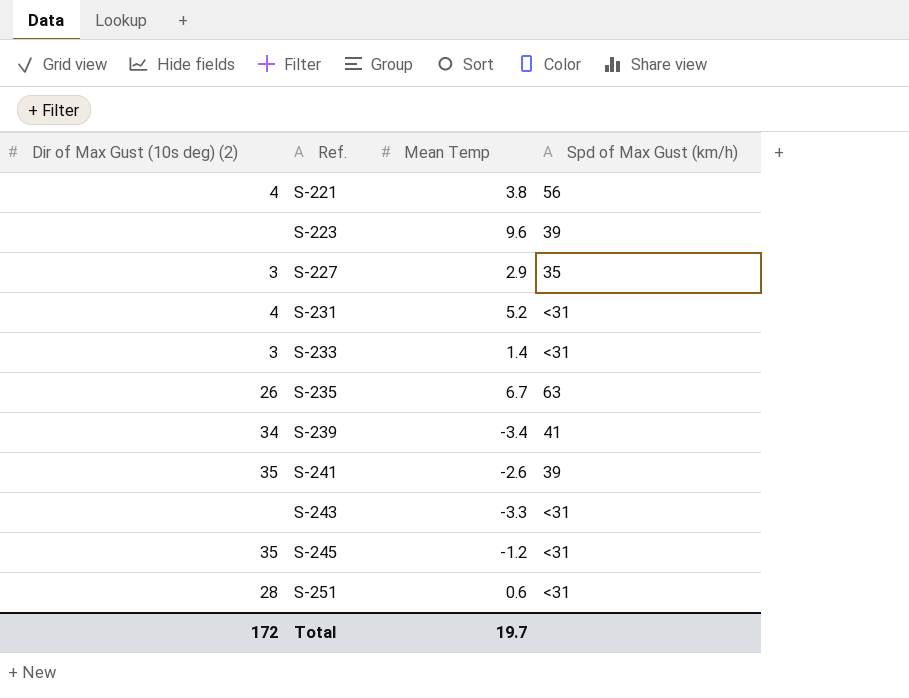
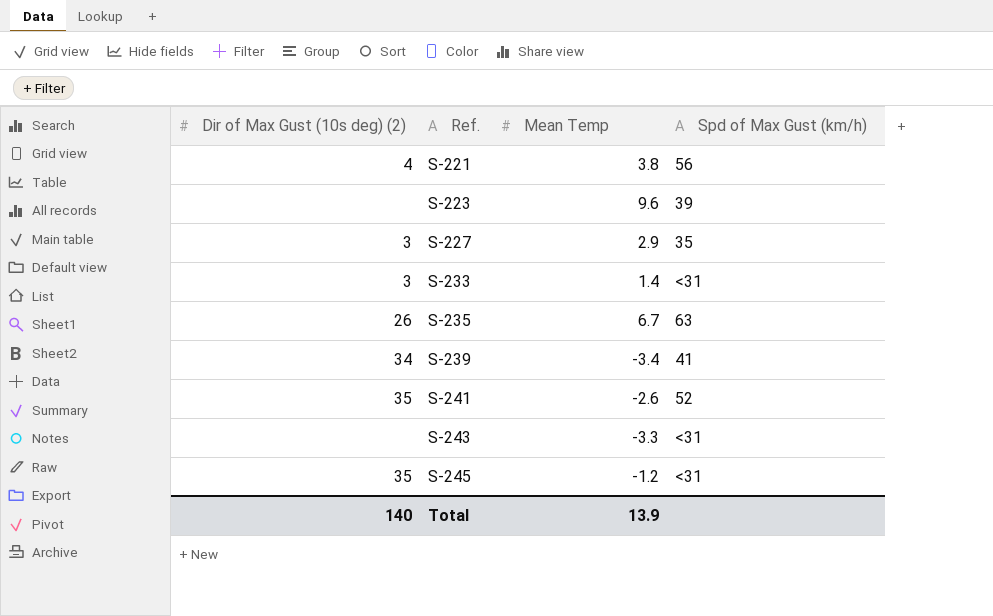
row S-231: 4 | 5.2 | <31 -> none
row S-251: 28 | 0.6 | <31 -> none
S-241 | Spd of Max Gust (km/h): 39 -> 52
Total | Dir of Max Gust (10s deg) (2): 172 -> 140
Total | Mean Temp: 19.7 -> 13.9

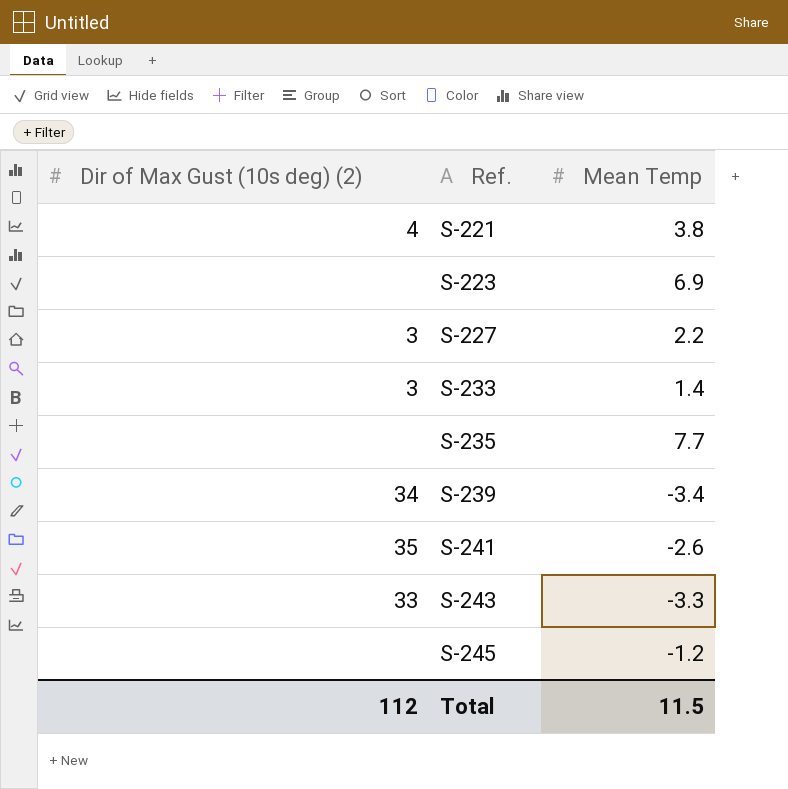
column Spd of Max Gust (km/h) | position: 4 -> none
S-223 | Mean Temp: 9.6 -> 6.9
S-227 | Mean Temp: 2.9 -> 2.2
S-235 | Dir of Max Gust (10s deg) (2): 26 -> none
S-235 | Mean Temp: 6.7 -> 7.7
S-243 | Dir of Max Gust (10s deg) (2): none -> 33
S-245 | Dir of Max Gust (10s deg) (2): 35 -> none
Total | Dir of Max Gust (10s deg) (2): 140 -> 112
Total | Mean Temp: 13.9 -> 11.5

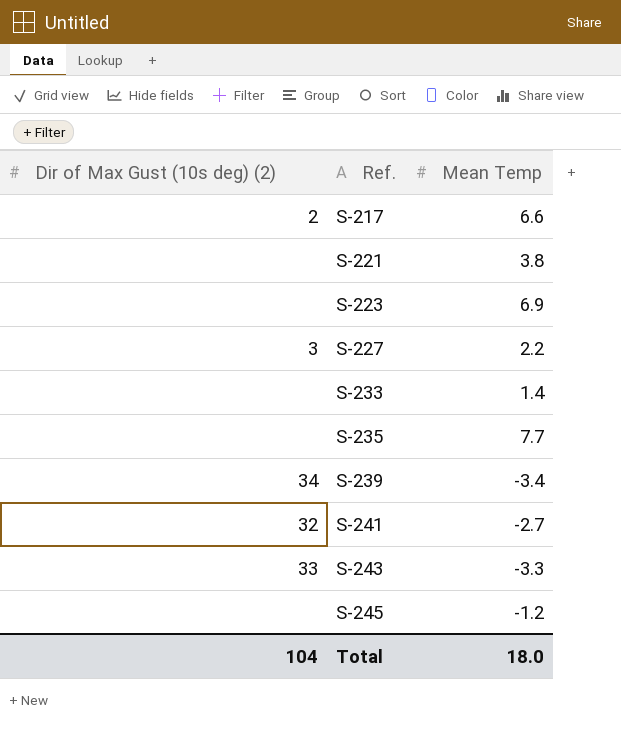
row S-217: none -> 2 | 6.6
S-221 | Dir of Max Gust (10s deg) (2): 4 -> none
S-233 | Dir of Max Gust (10s deg) (2): 3 -> none
S-241 | Dir of Max Gust (10s deg) (2): 35 -> 32
S-241 | Mean Temp: -2.6 -> -2.7
Total | Dir of Max Gust (10s deg) (2): 112 -> 104
Total | Mean Temp: 11.5 -> 18.0

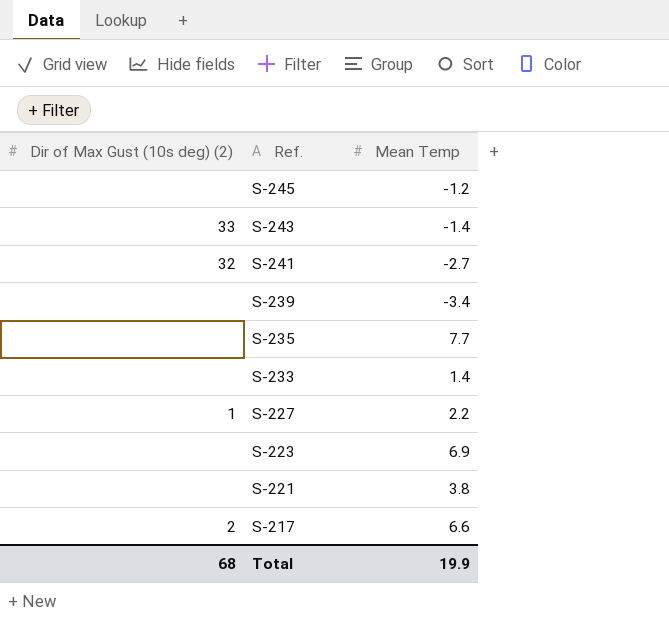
row order: Ref. ascending -> Ref. descending
S-243 | Mean Temp: -3.3 -> -1.4
S-239 | Dir of Max Gust (10s deg) (2): 34 -> none
S-227 | Dir of Max Gust (10s deg) (2): 3 -> 1
Total | Dir of Max Gust (10s deg) (2): 104 -> 68
Total | Mean Temp: 18.0 -> 19.9

